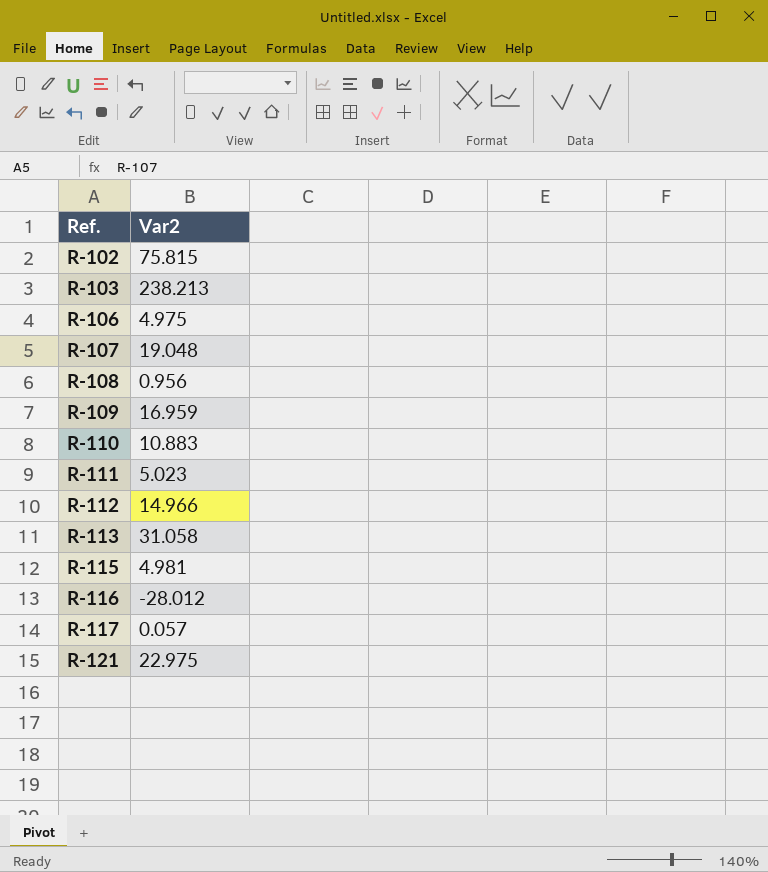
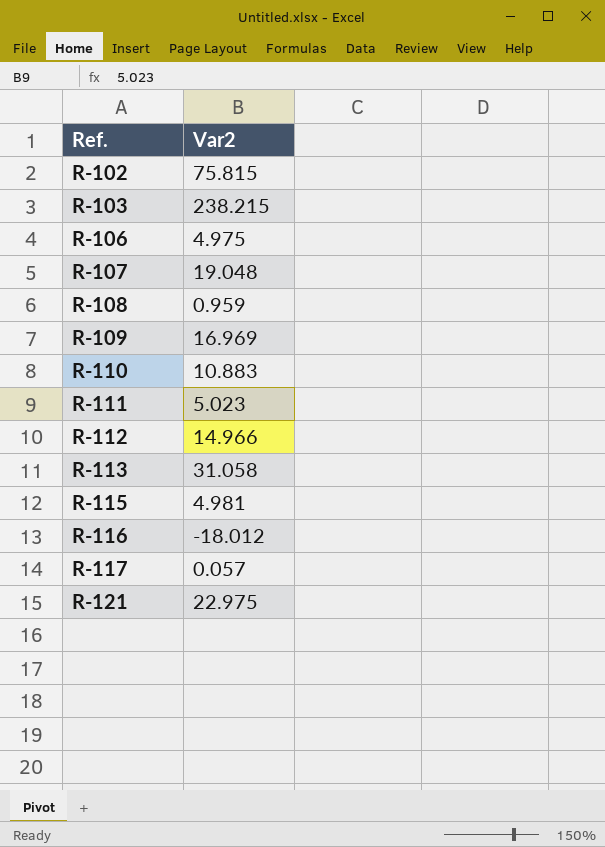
R-103 | Var2: 238.213 -> 238.215
R-108 | Var2: 0.956 -> 0.959
R-109 | Var2: 16.959 -> 16.969
R-116 | Var2: -28.012 -> -18.012

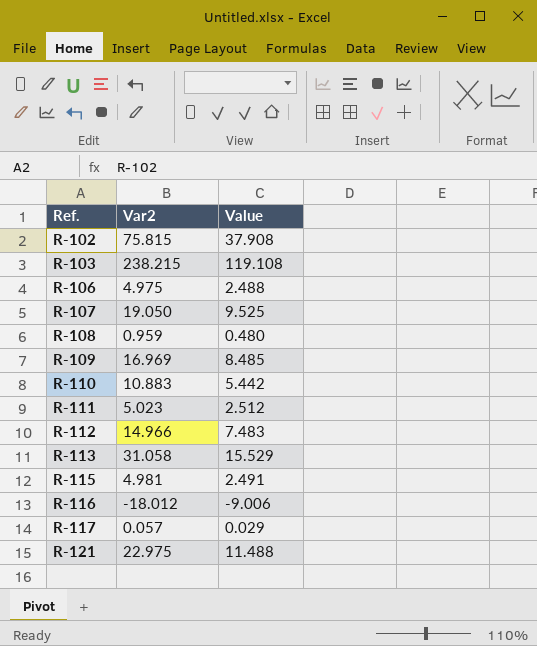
column Value | formula: none -> [Var2] * 0.5
R-107 | Var2: 19.048 -> 19.050

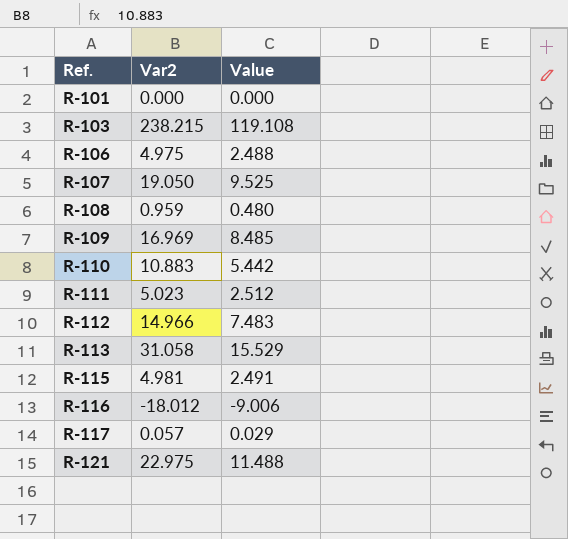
row R-102: 75.815 | 37.908 -> none
row R-101: none -> 0.000 | 0.000

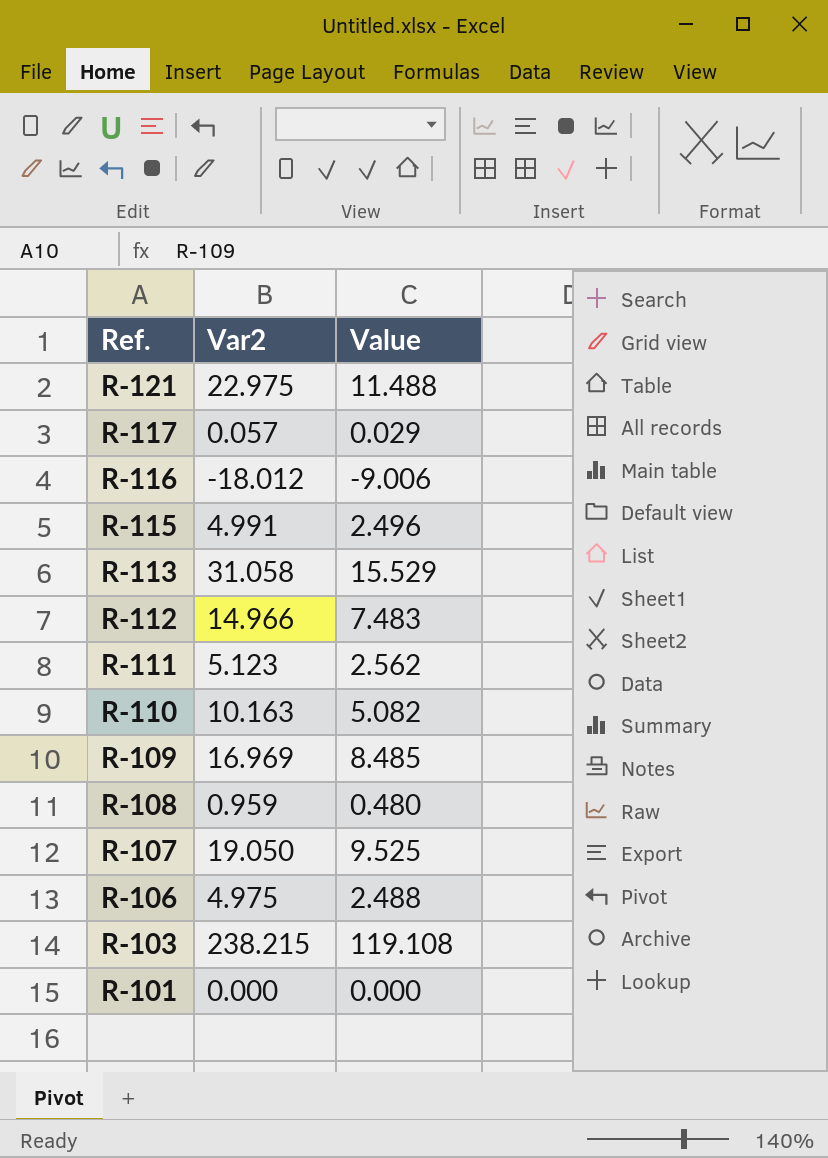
row order: Ref. ascending -> Ref. descending
R-115 | Var2: 4.981 -> 4.991
R-115 | Value: 2.491 -> 2.496
R-111 | Var2: 5.023 -> 5.123
R-111 | Value: 2.512 -> 2.562
R-110 | Var2: 10.883 -> 10.163
R-110 | Value: 5.442 -> 5.082

